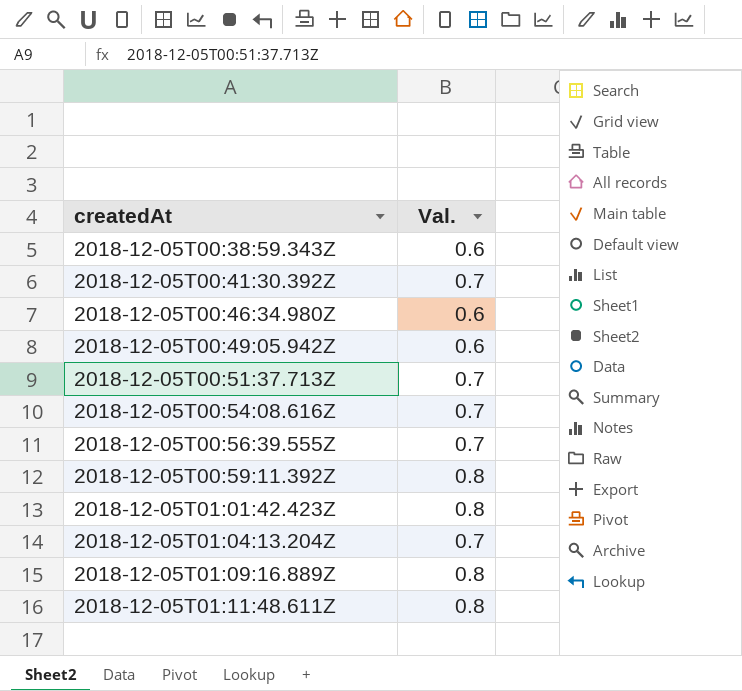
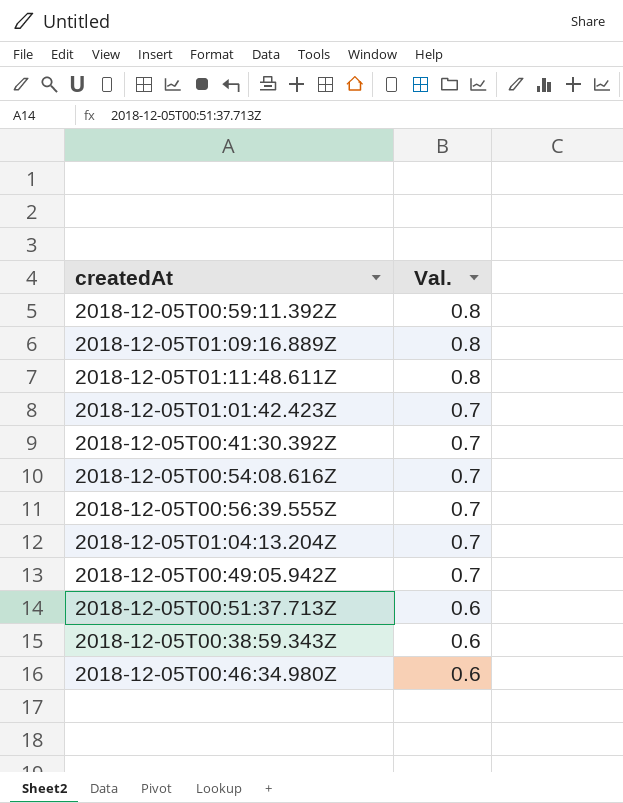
row order: createdAt ascending -> Val. descending
2018-12-05T01:01:42.423Z | Val.: 0.8 -> 0.7
2018-12-05T00:49:05.942Z | Val.: 0.6 -> 0.7
2018-12-05T00:51:37.713Z | Val.: 0.7 -> 0.6

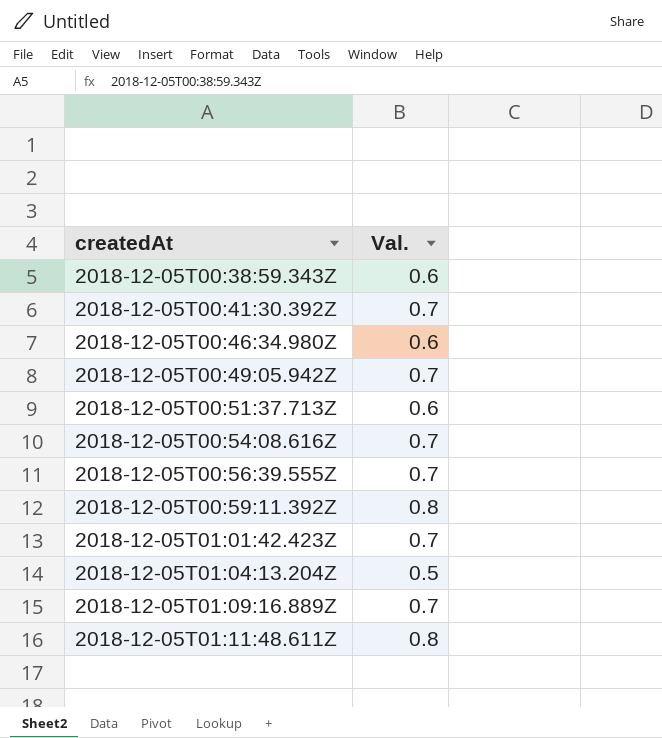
row order: Val. descending -> createdAt ascending
2018-12-05T01:04:13.204Z | Val.: 0.7 -> 0.5
2018-12-05T01:09:16.889Z | Val.: 0.8 -> 0.7

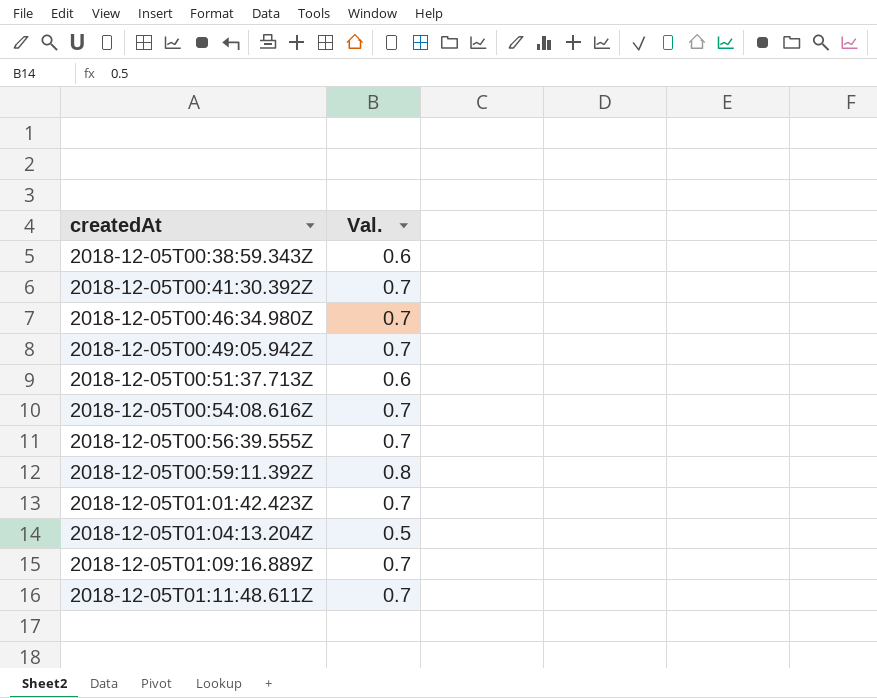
2018-12-05T00:46:34.980Z | Val.: 0.6 -> 0.7
2018-12-05T01:11:48.611Z | Val.: 0.8 -> 0.7

